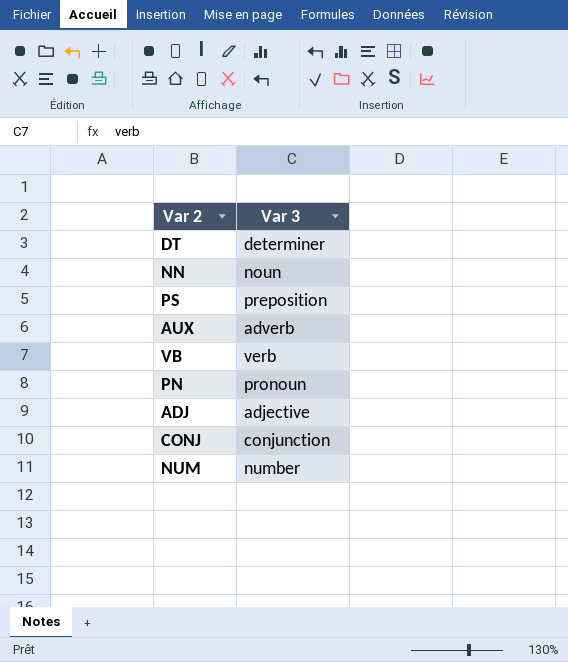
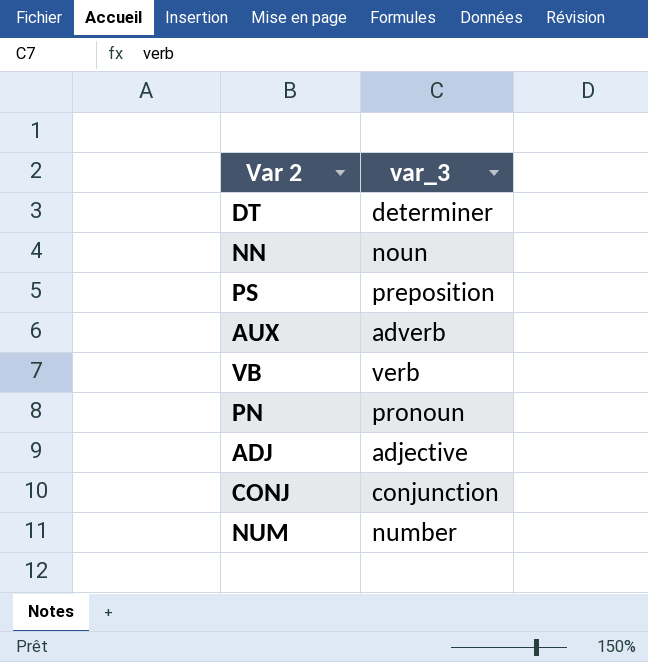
column name: Var 3 -> var_3

